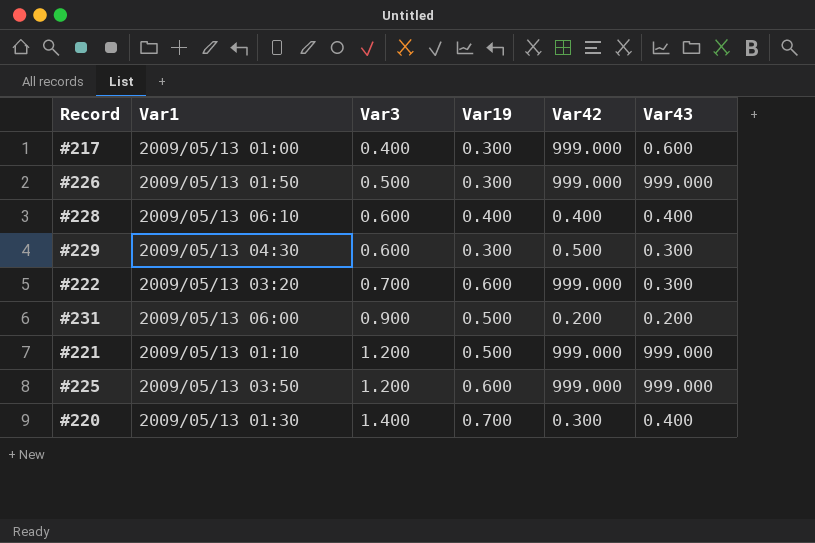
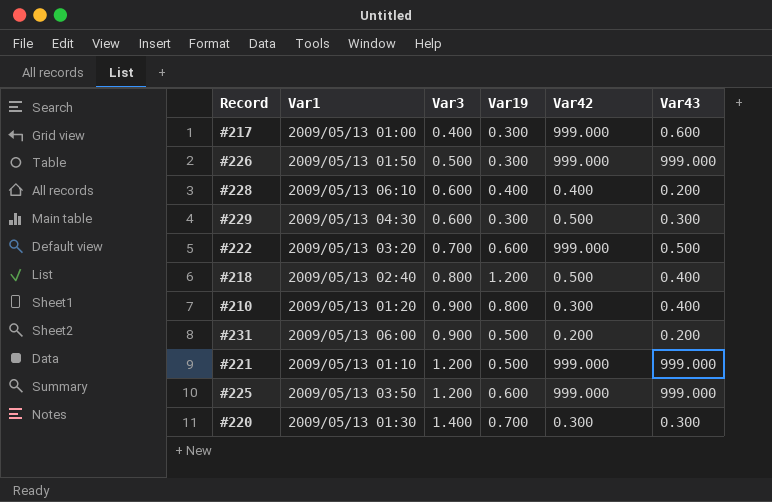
#228 | Var43: 0.400 -> 0.200
#222 | Var43: 0.300 -> 0.500
row #218: none -> 2009/05/13 02:40 | 0.800 | 1.200 | 0.500 | 0.400
row #210: none -> 2009/05/13 01:20 | 0.900 | 0.800 | 0.300 | 0.400
#220 | Var43: 0.400 -> 0.300

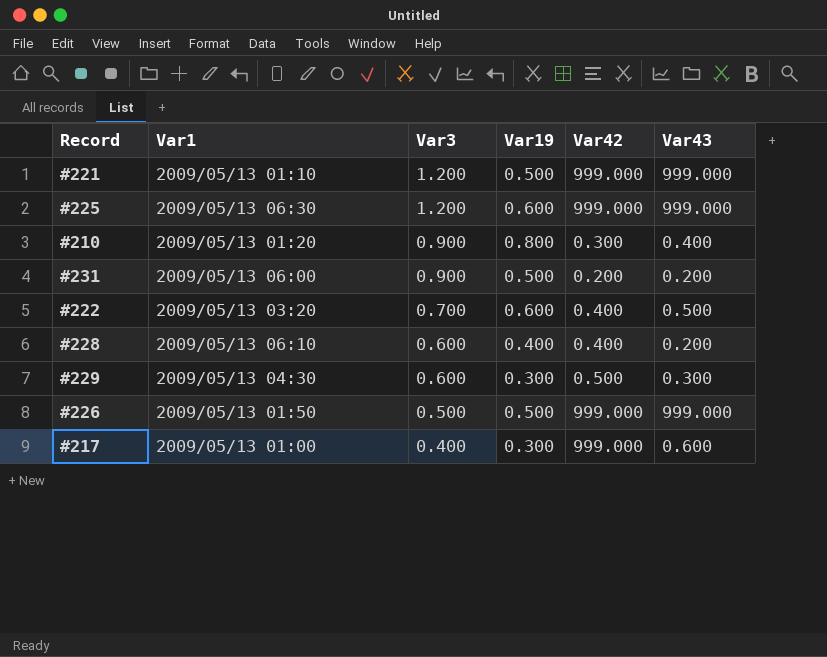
row order: Var3 ascending -> Var3 descending
row #218: 2009/05/13 02:40 | 0.800 | 1.200 | 0.500 | 0.400 -> none
row #220: 2009/05/13 01:30 | 1.400 | 0.700 | 0.300 | 0.300 -> none
#225 | Var1: 2009/05/13 03:50 -> 2009/05/13 06:30
#222 | Var42: 999.000 -> 0.400
#226 | Var19: 0.300 -> 0.500

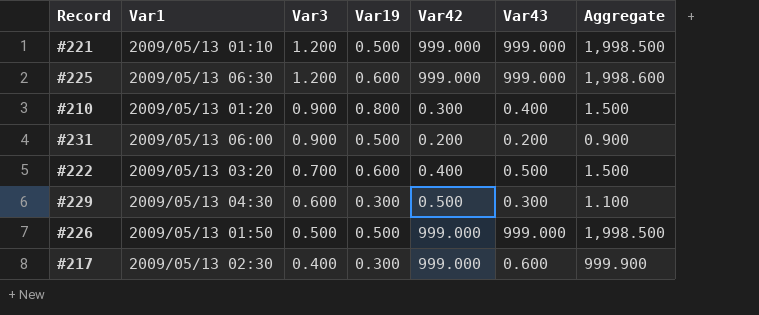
column Aggregate | formula: none -> [Var19] + [Var42] + [Var43]
row #228: 2009/05/13 06:10 | 0.600 | 0.400 | 0.400 | 0.200 -> none
#217 | Var1: 2009/05/13 01:00 -> 2009/05/13 02:30

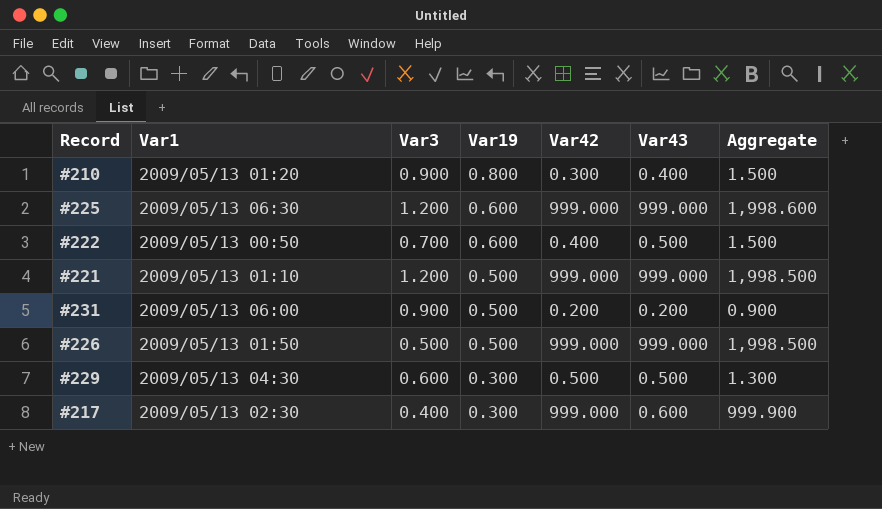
row order: Var3 descending -> Var19 descending
#222 | Var1: 2009/05/13 03:20 -> 2009/05/13 00:50
#229 | Var43: 0.300 -> 0.500
#229 | Aggregate: 1.100 -> 1.300

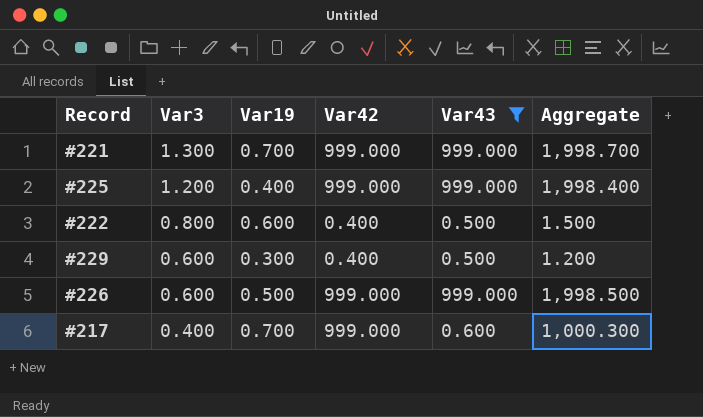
filter: none -> Var43 >= 0.500
row order: Var19 descending -> Var3 descending
column Var1 | position: 2 -> none
#221 | Var3: 1.200 -> 1.300
#221 | Var19: 0.500 -> 0.700
#221 | Aggregate: 1,998.500 -> 1,998.700
#225 | Var19: 0.600 -> 0.400
#225 | Aggregate: 1,998.600 -> 1,998.400
#222 | Var3: 0.700 -> 0.800
#229 | Var42: 0.500 -> 0.400
#229 | Aggregate: 1.300 -> 1.200
#226 | Var3: 0.500 -> 0.600
#217 | Var19: 0.300 -> 0.700
#217 | Aggregate: 999.900 -> 1,000.300

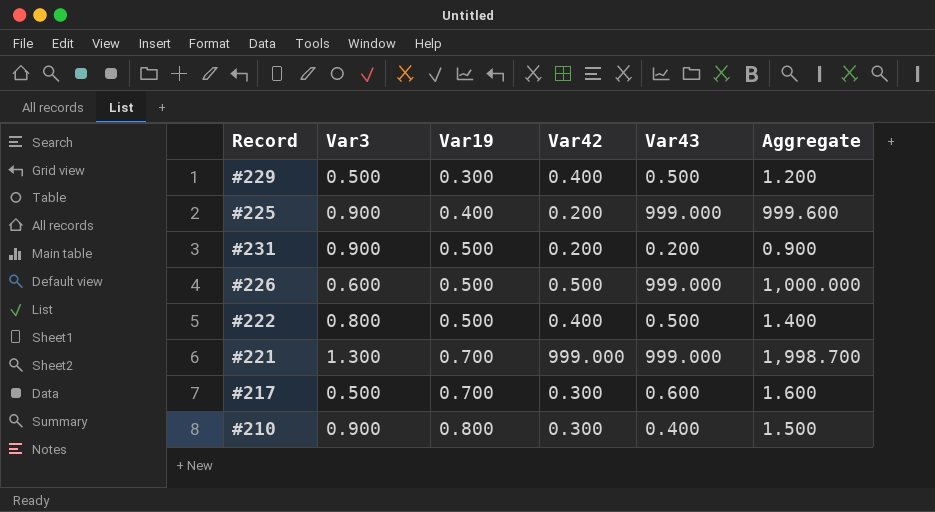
filter: Var43 >= 0.500 -> none
row order: Var3 descending -> Var19 ascending
#229 | Var3: 0.600 -> 0.500
#225 | Var3: 1.200 -> 0.900
#225 | Var42: 999.000 -> 0.200
#225 | Aggregate: 1,998.400 -> 999.600
#226 | Var42: 999.000 -> 0.500
#226 | Aggregate: 1,998.500 -> 1,000.000
#222 | Var19: 0.600 -> 0.500
#222 | Aggregate: 1.500 -> 1.400
#217 | Var3: 0.400 -> 0.500
#217 | Var42: 999.000 -> 0.300
#217 | Aggregate: 1,000.300 -> 1.600

